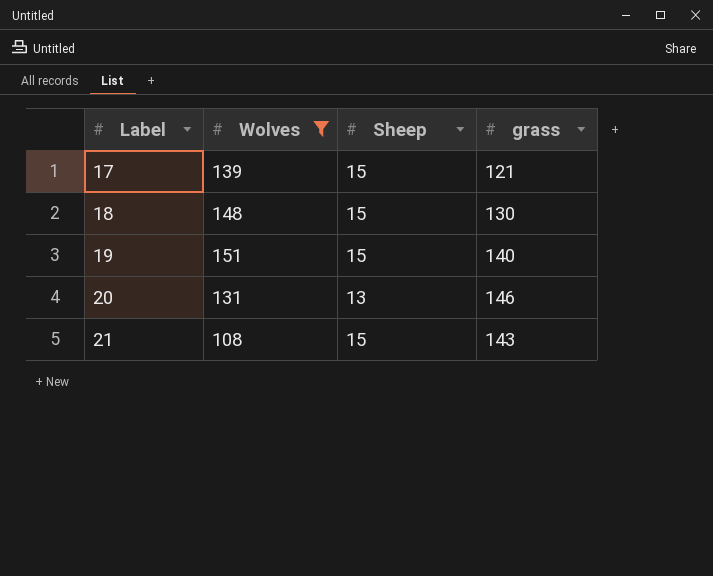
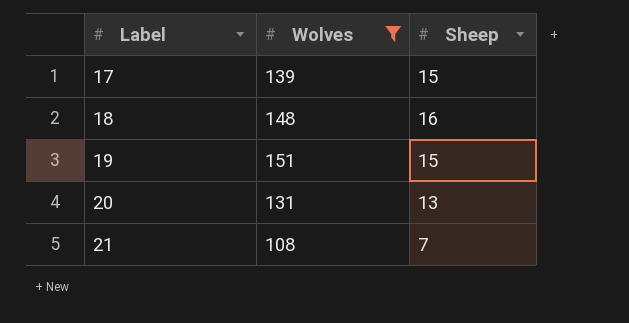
column grass | position: 4 -> none
18 | Sheep: 15 -> 16
21 | Sheep: 15 -> 7

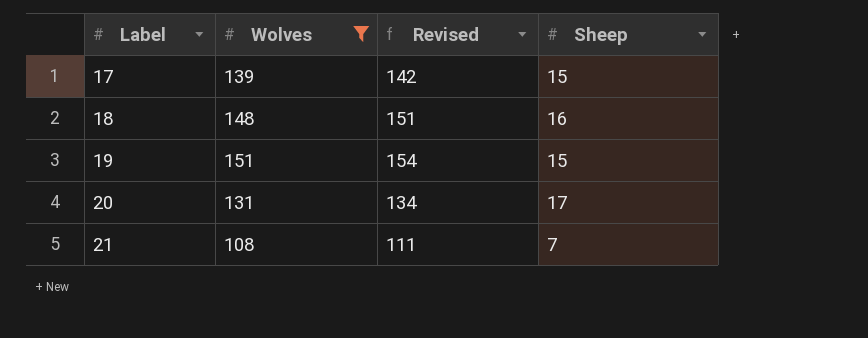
column Revised | formula: none -> [Wolves] + 3
20 | Sheep: 13 -> 17

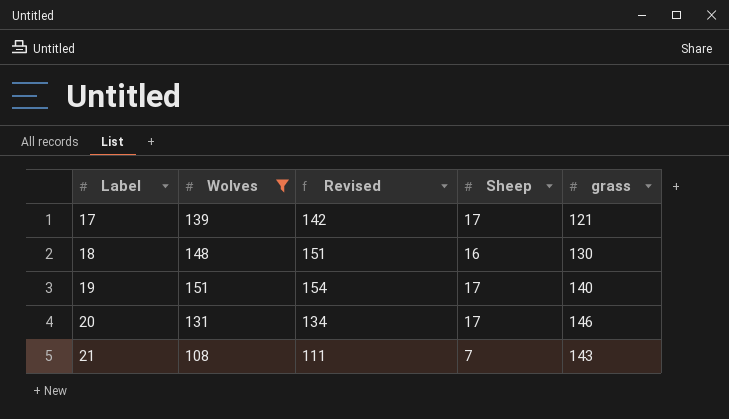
column grass | position: none -> 5
17 | Sheep: 15 -> 17
19 | Sheep: 15 -> 17

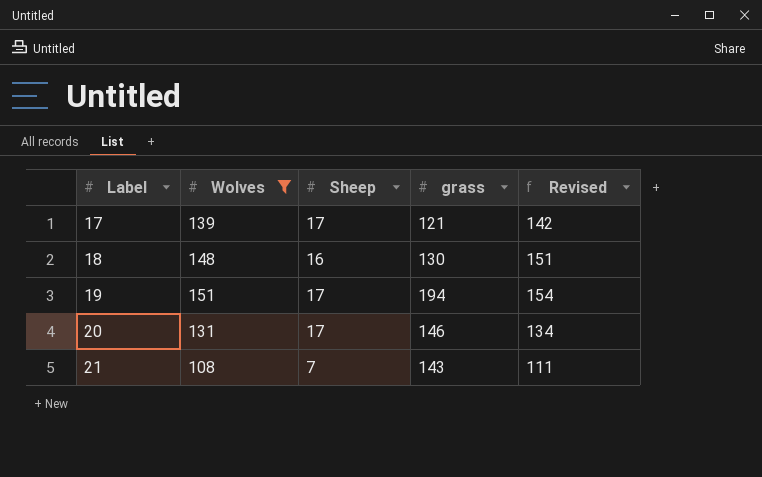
column Revised | position: 3 -> 5
19 | grass: 140 -> 194

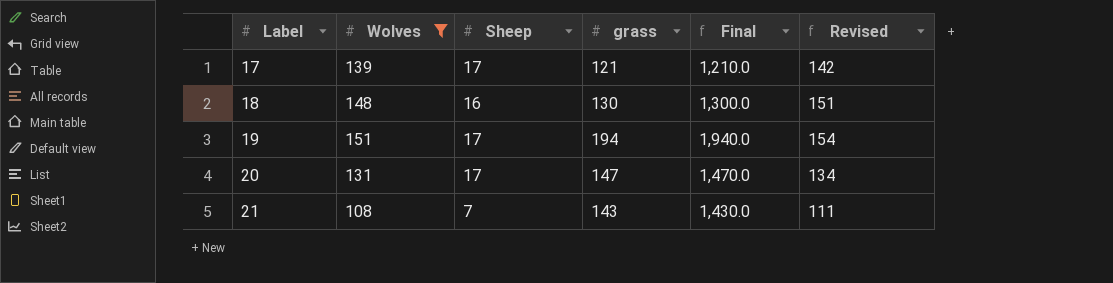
column Final | formula: none -> [grass] * 10
20 | grass: 146 -> 147

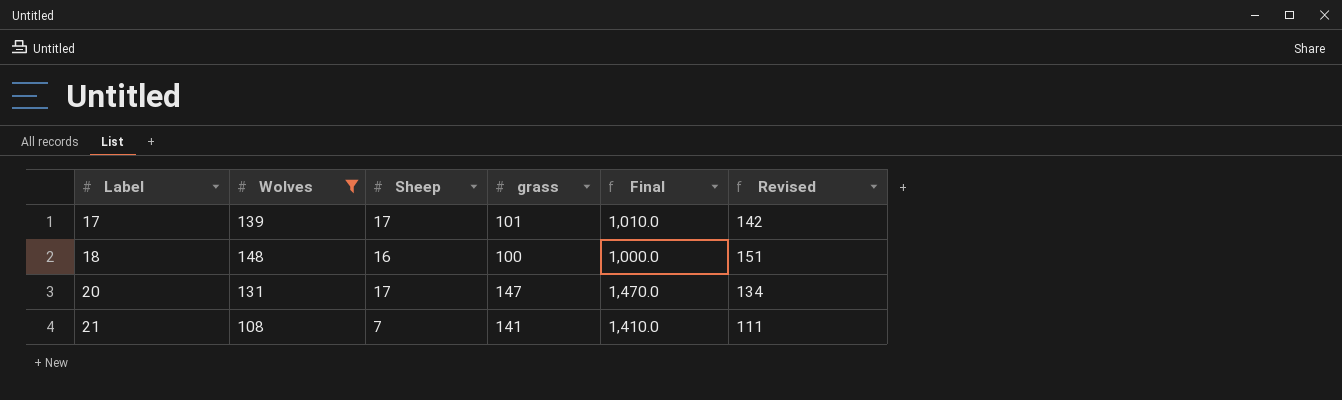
row 19: 151 | 17 | 194 | 1,940.0 | 154 -> none
17 | grass: 121 -> 101
17 | Final: 1,210.0 -> 1,010.0
18 | grass: 130 -> 100
18 | Final: 1,300.0 -> 1,000.0
21 | grass: 143 -> 141
21 | Final: 1,430.0 -> 1,410.0

